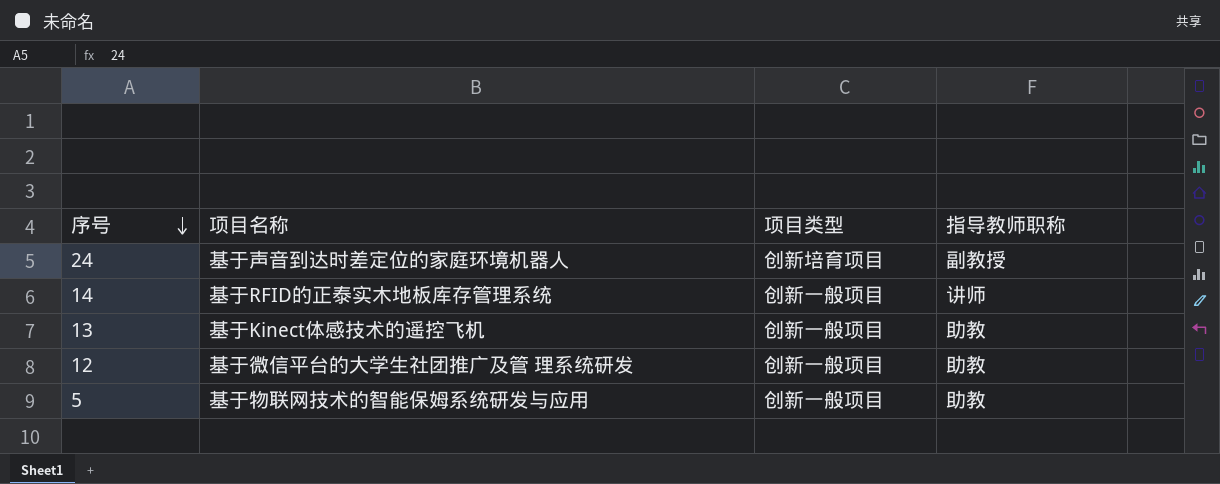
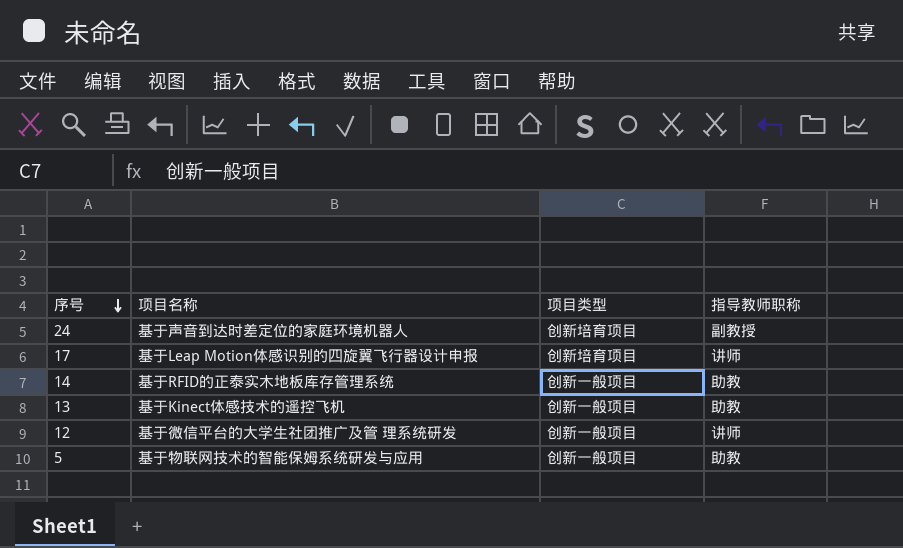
row 17: none -> 基于Leap Motion体感识别的四旋翼飞行器设计申报 | 创新培育项目 | 讲师
14 | 指导教师职称: 讲师 -> 助教
12 | 指导教师职称: 助教 -> 讲师

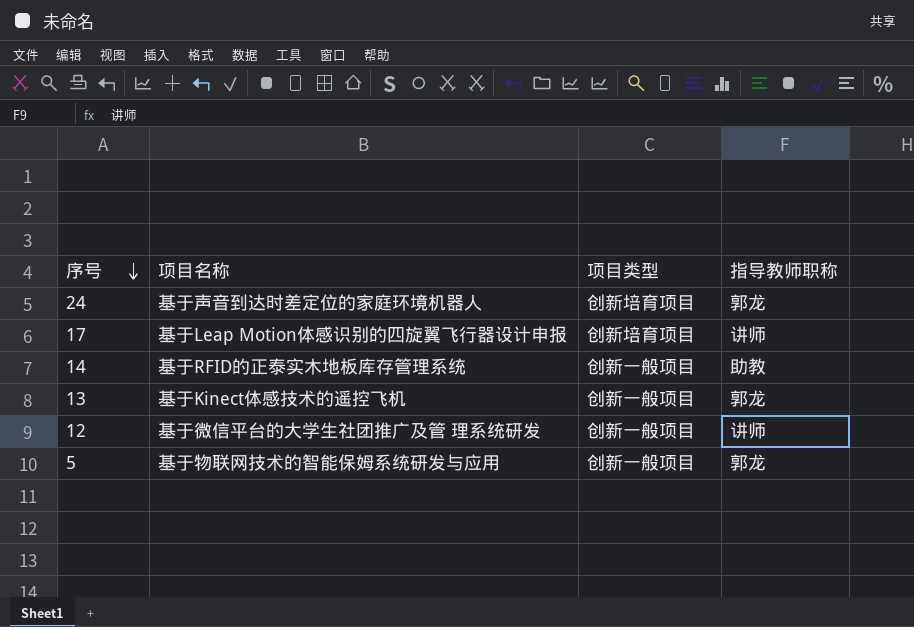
24 | 指导教师职称: 副教授 -> 郭龙
13 | 指导教师职称: 助教 -> 郭龙
5 | 指导教师职称: 助教 -> 郭龙

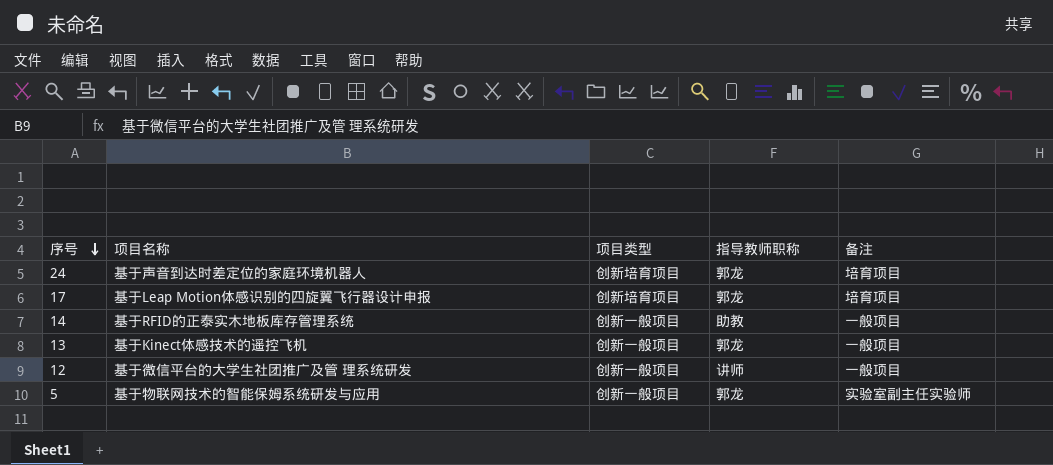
column 备注 | position: none -> 5
17 | 指导教师职称: 讲师 -> 郭龙

